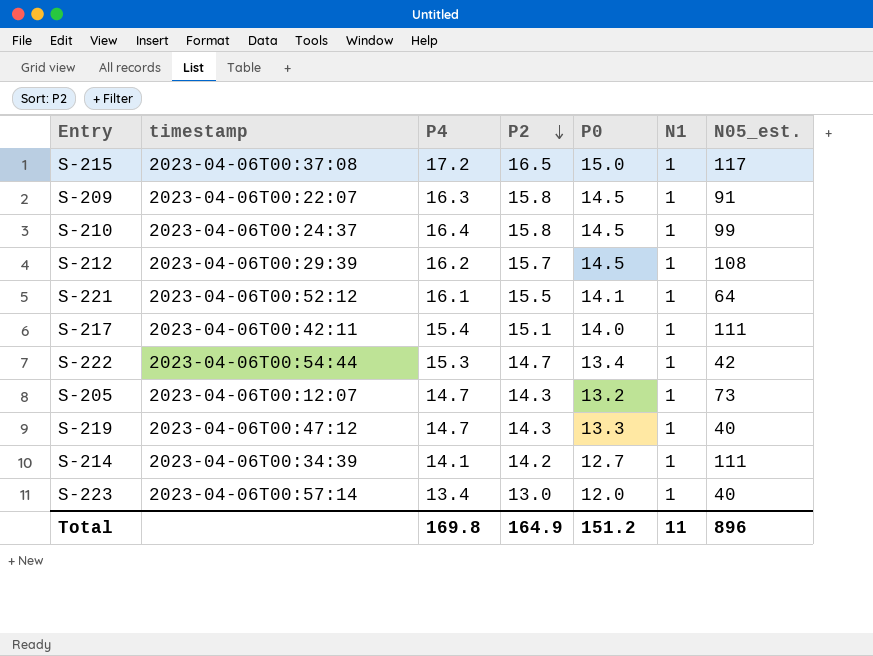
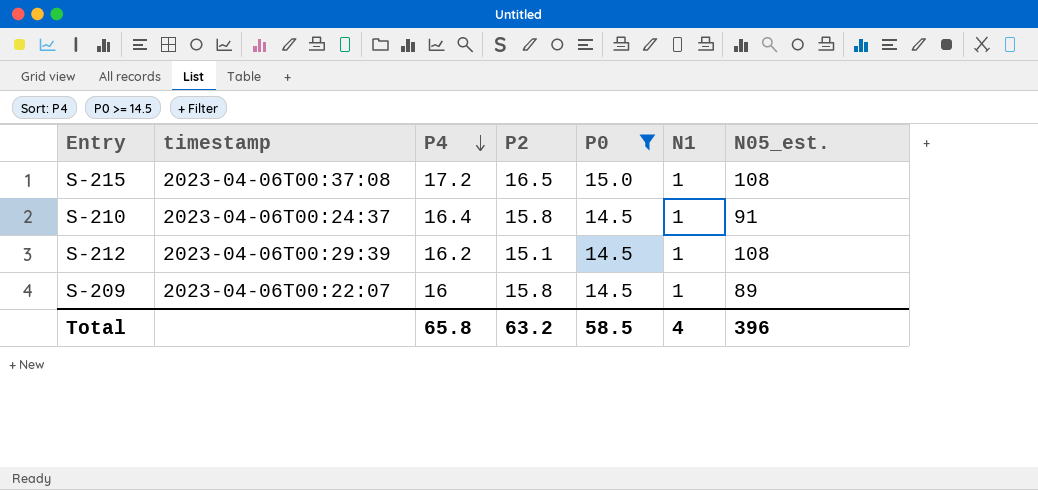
filter: none -> P0 >= 14.5
row order: P2 descending -> P4 descending
S-215 | N05_est.: 117 -> 108
S-210 | N05_est.: 99 -> 91
S-212 | P2: 15.7 -> 15.1
S-209 | P4: 16.3 -> 16
S-209 | N05_est.: 91 -> 89
Total | P4: 169.8 -> 65.8
Total | P2: 164.9 -> 63.2
Total | P0: 151.2 -> 58.5
Total | N1: 11 -> 4
Total | N05_est.: 896 -> 396

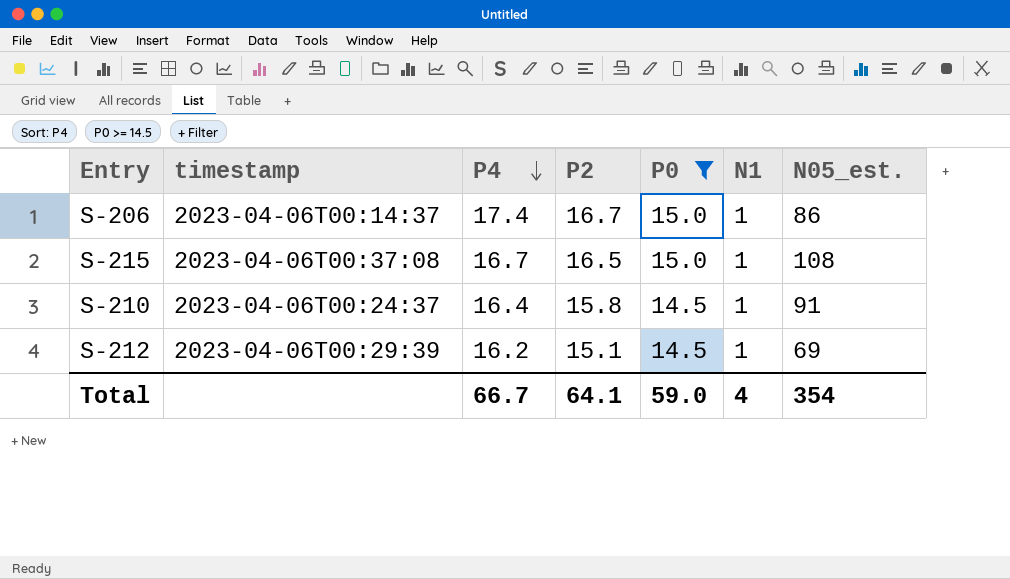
row S-209: 2023-04-06T00:22:07 | 16 | 15.8 | 14.5 | 1 | 89 -> none
row S-206: none -> 2023-04-06T00:14:37 | 17.4 | 16.7 | 15.0 | 1 | 86
S-215 | P4: 17.2 -> 16.7
S-212 | N05_est.: 108 -> 69
Total | P4: 65.8 -> 66.7
Total | P2: 63.2 -> 64.1
Total | P0: 58.5 -> 59.0
Total | N05_est.: 396 -> 354

